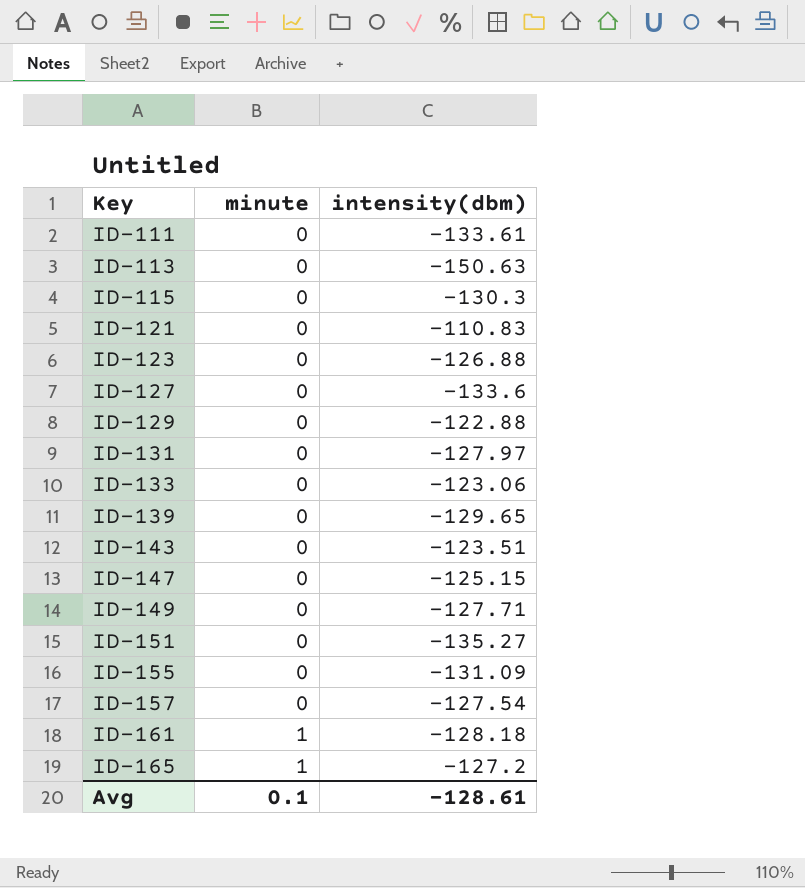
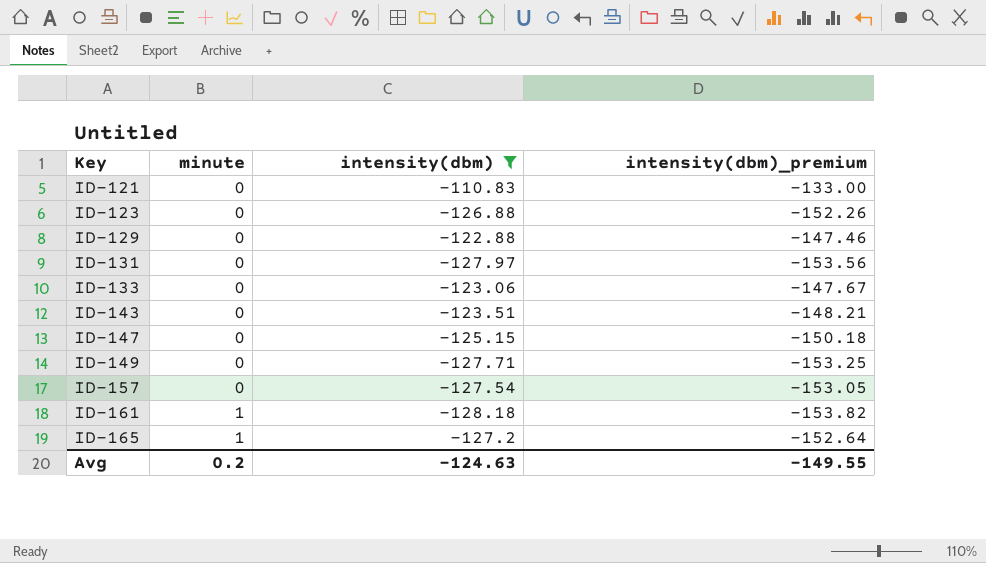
filter: none -> intensity(dbm) >= -128.18
column intensity(dbm)_premium | formula: none -> [intensity(dbm)] * 1.2
Avg | minute: 0.1 -> 0.2
Avg | intensity(dbm): -128.61 -> -124.63

